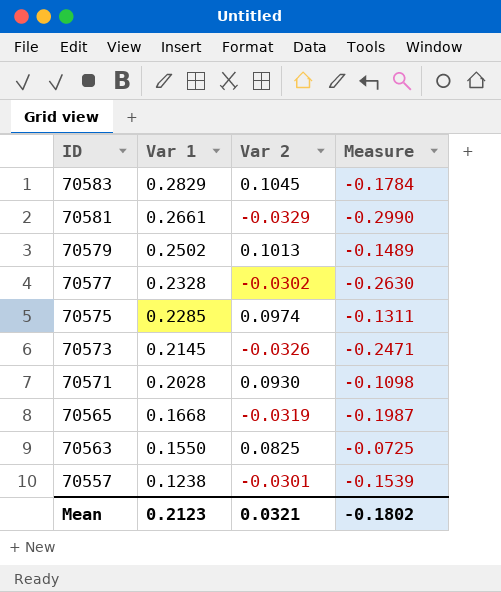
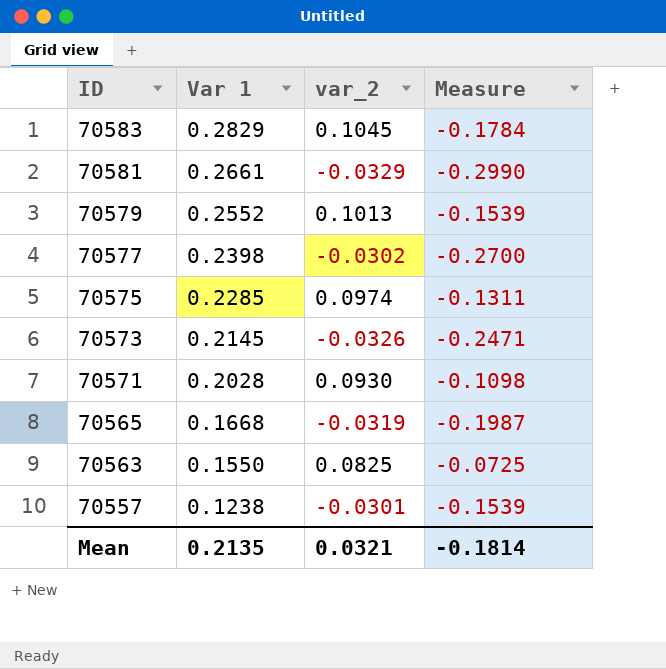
column name: Var 2 -> var_2
70579 | Var 1: 0.2502 -> 0.2552
70579 | Measure: -0.1489 -> -0.1539
70577 | Var 1: 0.2328 -> 0.2398
70577 | Measure: -0.2630 -> -0.2700
Mean | Var 1: 0.2123 -> 0.2135
Mean | Measure: -0.1802 -> -0.1814

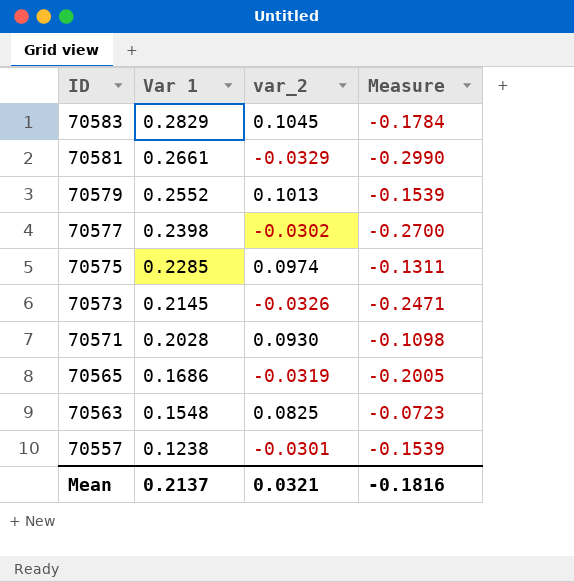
70565 | Var 1: 0.1668 -> 0.1686
70565 | Measure: -0.1987 -> -0.2005
70563 | Var 1: 0.1550 -> 0.1548
70563 | Measure: -0.0725 -> -0.0723
Mean | Var 1: 0.2135 -> 0.2137
Mean | Measure: -0.1814 -> -0.1816

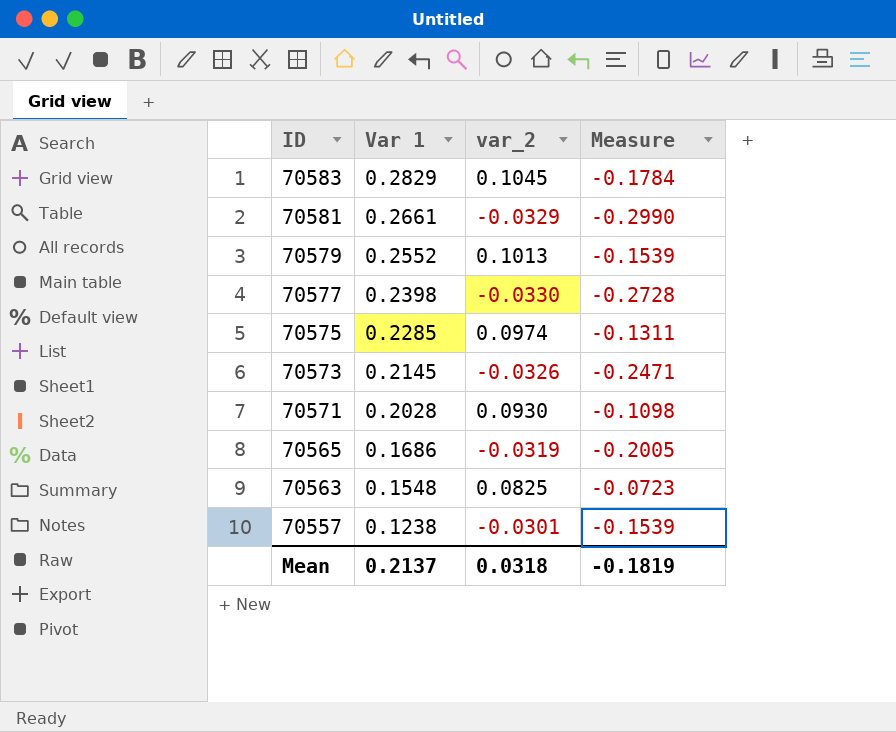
70577 | var_2: -0.0302 -> -0.0330
70577 | Measure: -0.2700 -> -0.2728
Mean | var_2: 0.0321 -> 0.0318
Mean | Measure: -0.1816 -> -0.1819

